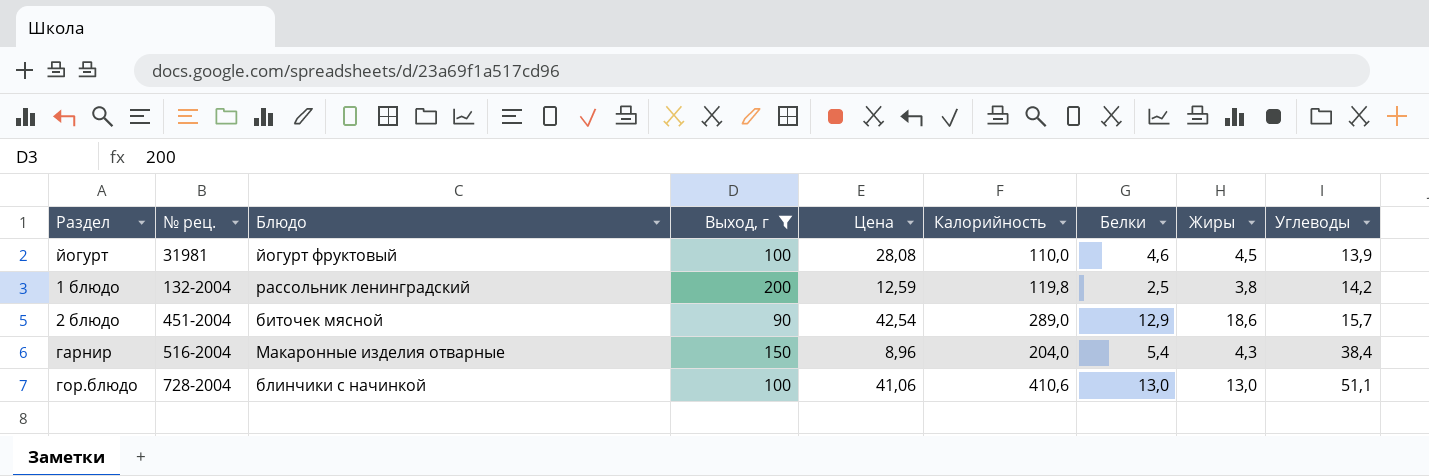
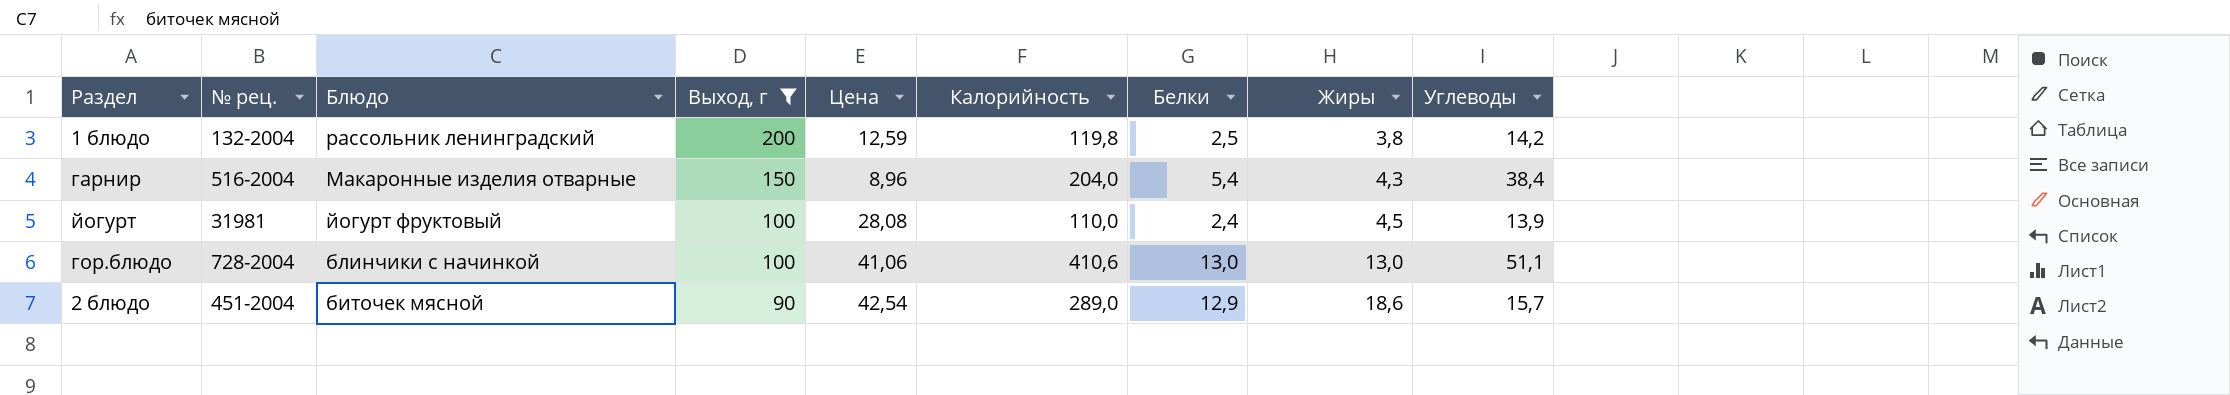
row order: Углеводы ascending -> Блюдо descending
йогурт | Белки: 4,6 -> 2,4

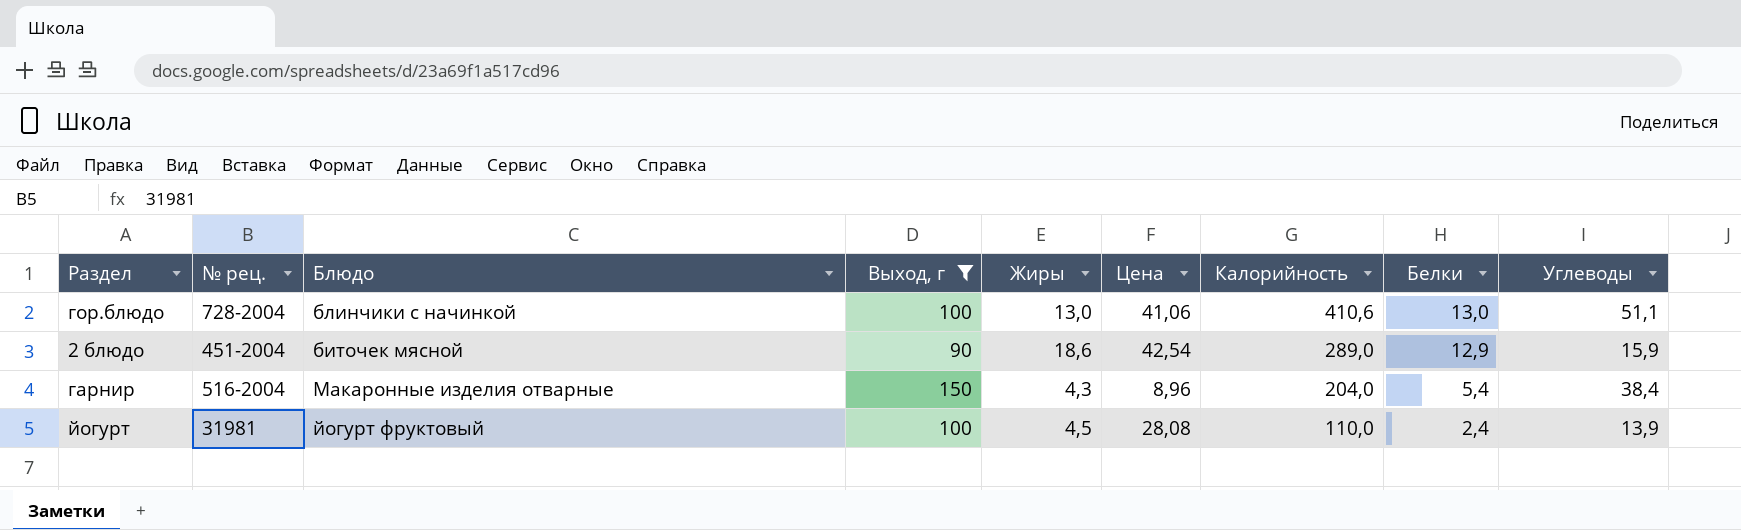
row order: Блюдо descending -> Калорийность descending
column Жиры | position: 8 -> 5
row 1 блюдо: 132-2004 | рассольник ленинградский | 200 | 12,59 | 119,8 | 2,5 | 3,8 | 14,2 -> none
2 блюдо | Углеводы: 15,7 -> 15,9

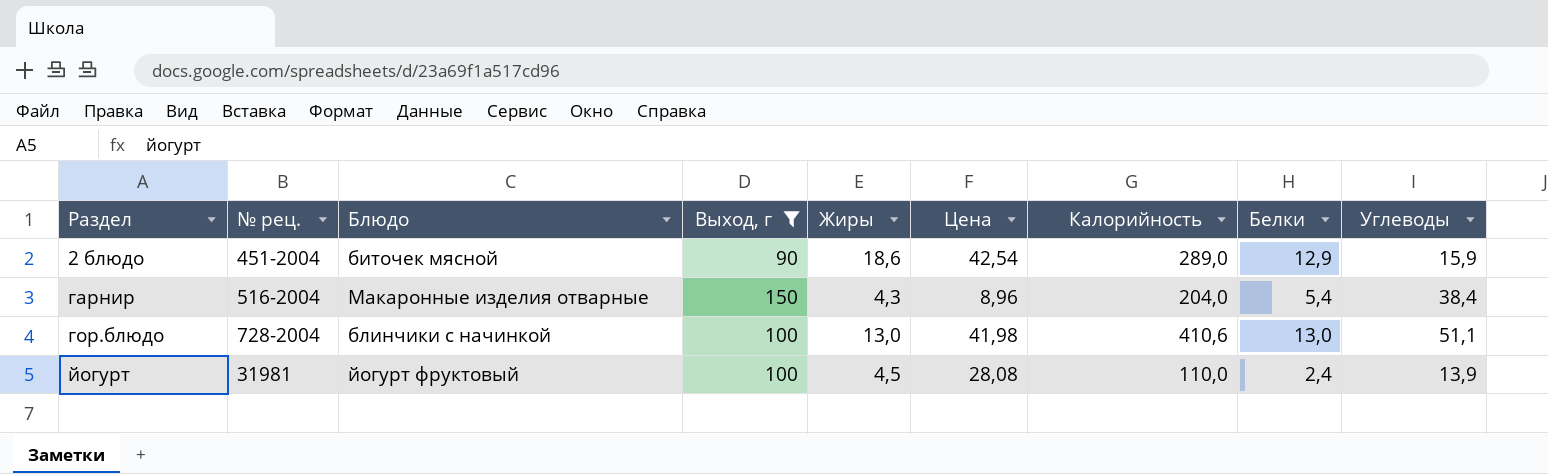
row order: Калорийность descending -> Раздел ascending
гор.блюдо | Цена: 41,06 -> 41,98

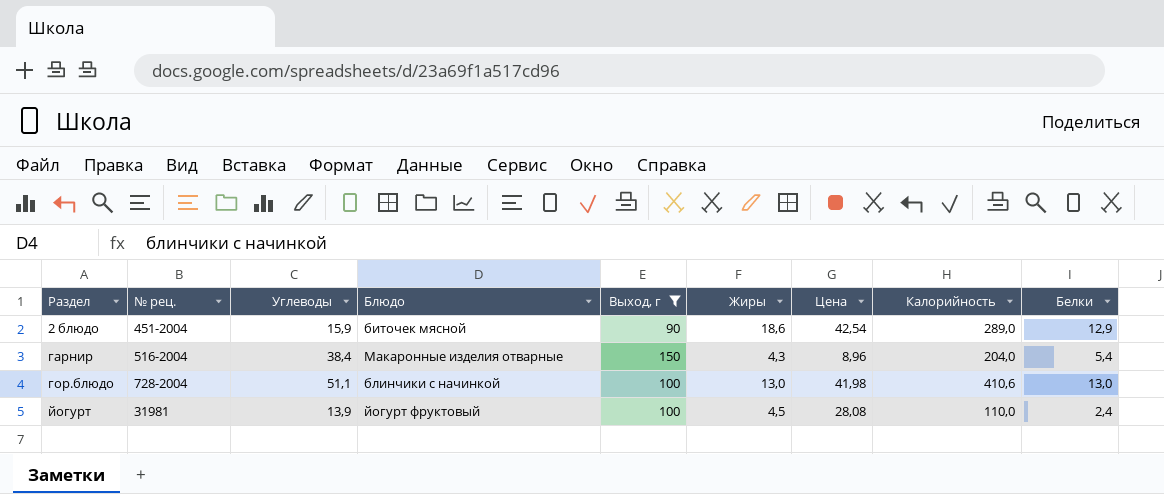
column Углеводы | position: 9 -> 3

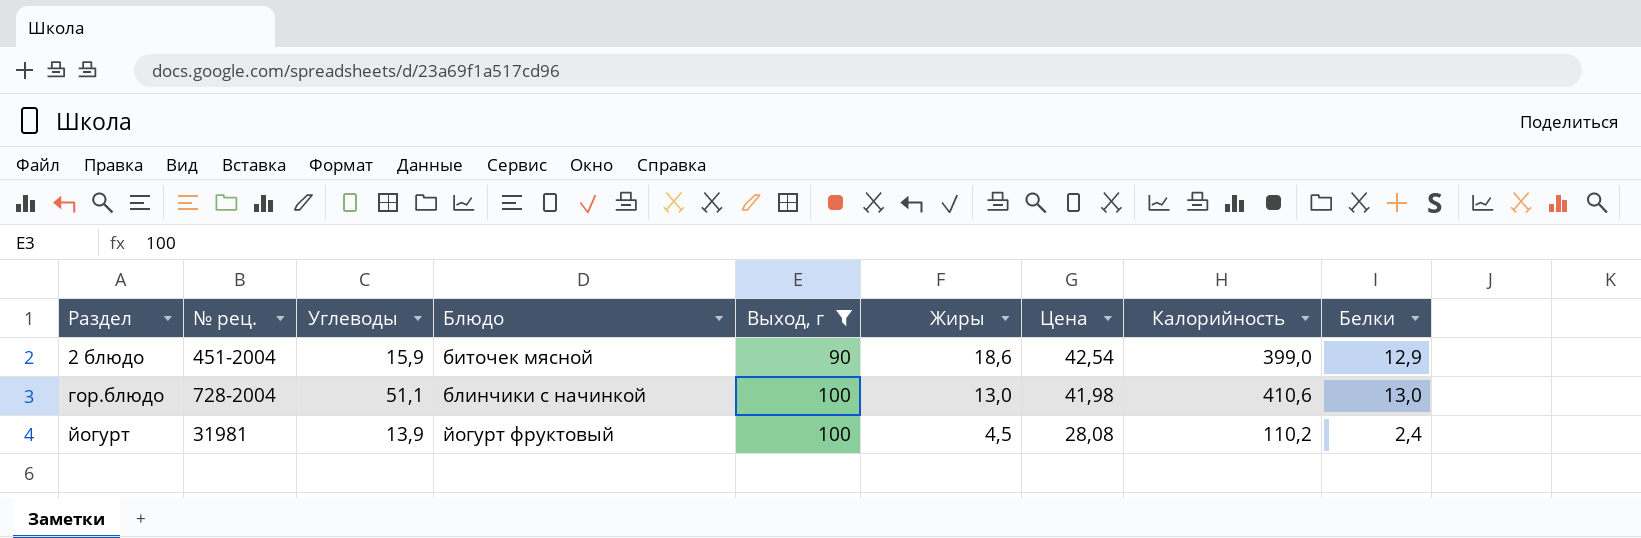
row гарнир: 516-2004 | 38,4 | Макаронные изделия отварные | 150 | 4,3 | 8,96 | 204,0 | 5,4 -> none
2 блюдо | Калорийность: 289,0 -> 399,0
йогурт | Калорийность: 110,0 -> 110,2

